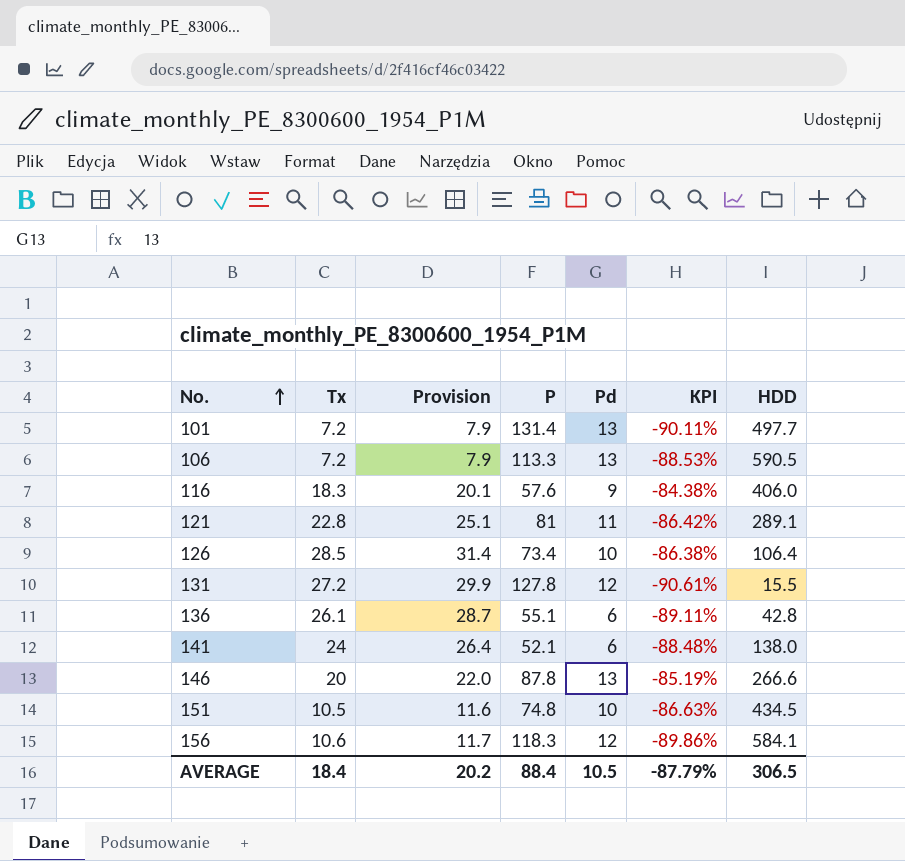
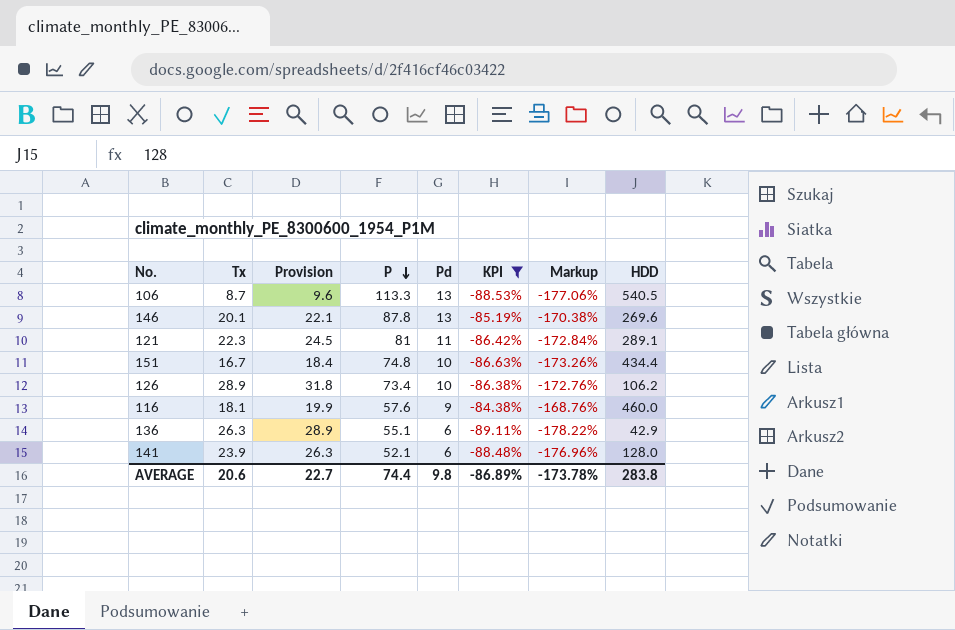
filter: none -> KPI >= -89.11%
row order: No. ascending -> P descending
column Markup | formula: none -> [KPI] * 2
106 | Tx: 7.2 -> 8.7
106 | Provision: 7.9 -> 9.6
106 | HDD: 590.5 -> 540.5
146 | Tx: 20 -> 20.1
146 | Provision: 22.0 -> 22.1
146 | HDD: 266.6 -> 269.6
121 | Tx: 22.8 -> 22.3
121 | Provision: 25.1 -> 24.5
151 | Tx: 10.5 -> 16.7
151 | Provision: 11.6 -> 18.4
151 | HDD: 434.5 -> 434.4
126 | Tx: 28.5 -> 28.9
126 | Provision: 31.4 -> 31.8
126 | HDD: 106.4 -> 106.2
116 | Tx: 18.3 -> 18.1
116 | Provision: 20.1 -> 19.9
116 | HDD: 406.0 -> 460.0
136 | Tx: 26.1 -> 26.3
136 | Provision: 28.7 -> 28.9
136 | HDD: 42.8 -> 42.9
141 | Tx: 24 -> 23.9
141 | Provision: 26.4 -> 26.3
141 | HDD: 138.0 -> 128.0
AVERAGE | Tx: 18.4 -> 20.6
AVERAGE | Provision: 20.2 -> 22.7
AVERAGE | P: 88.4 -> 74.4
AVERAGE | Pd: 10.5 -> 9.8
AVERAGE | KPI: -87.79% -> -86.89%
AVERAGE | HDD: 306.5 -> 283.8

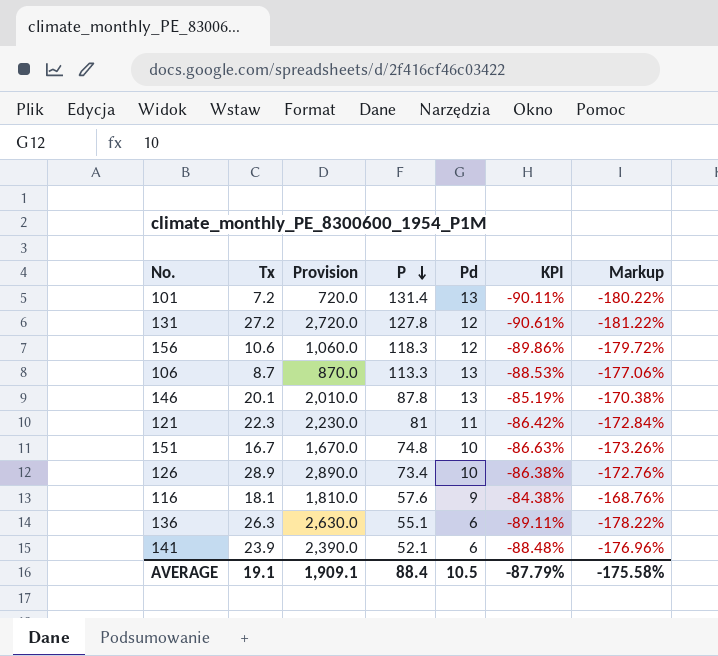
filter: KPI >= -89.11% -> none
column HDD | position: 8 -> none
column Provision | formula: [Tx] * 1.1 -> [Tx] * 100
AVERAGE | Tx: 20.6 -> 19.1
AVERAGE | Provision: 22.7 -> 1,909.1
AVERAGE | P: 74.4 -> 88.4
AVERAGE | Pd: 9.8 -> 10.5
AVERAGE | KPI: -86.89% -> -87.79%
AVERAGE | Markup: -173.78% -> -175.58%

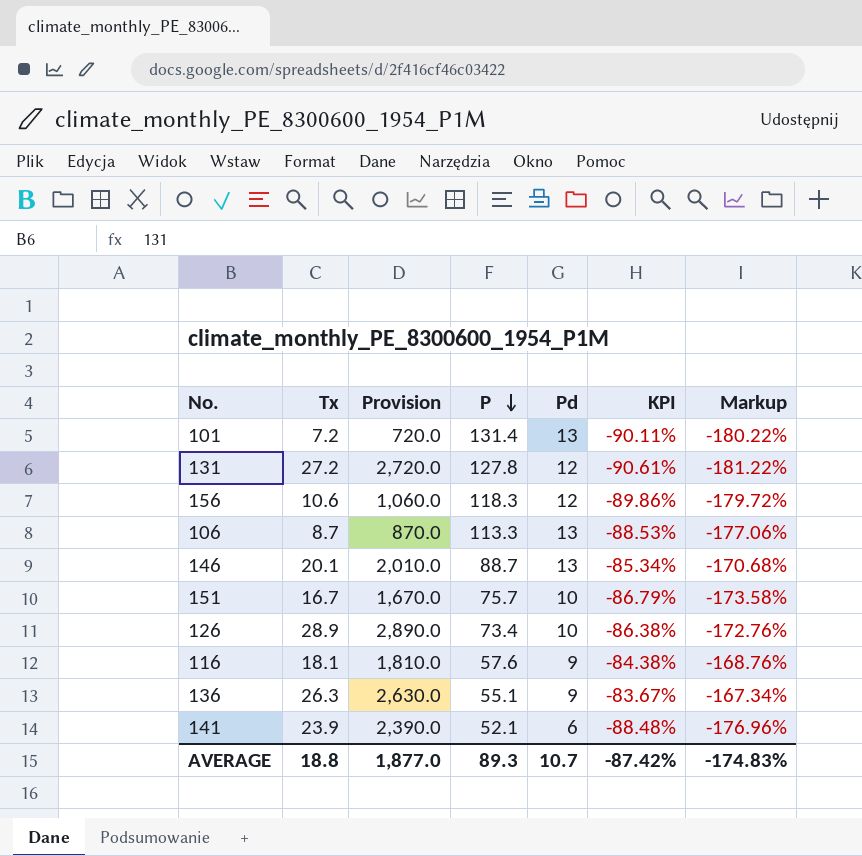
row 121: 22.3 | 2,230.0 | 81 | 11 | -86.42% | -172.84% -> none
146 | P: 87.8 -> 88.7
146 | KPI: -85.19% -> -85.34%
146 | Markup: -170.38% -> -170.68%
151 | P: 74.8 -> 75.7
151 | KPI: -86.63% -> -86.79%
151 | Markup: -173.26% -> -173.58%
136 | Pd: 6 -> 9
136 | KPI: -89.11% -> -83.67%
136 | Markup: -178.22% -> -167.34%
AVERAGE | Tx: 19.1 -> 18.8
AVERAGE | Provision: 1,909.1 -> 1,877.0
AVERAGE | P: 88.4 -> 89.3
AVERAGE | Pd: 10.5 -> 10.7
AVERAGE | KPI: -87.79% -> -87.42%
AVERAGE | Markup: -175.58% -> -174.83%

